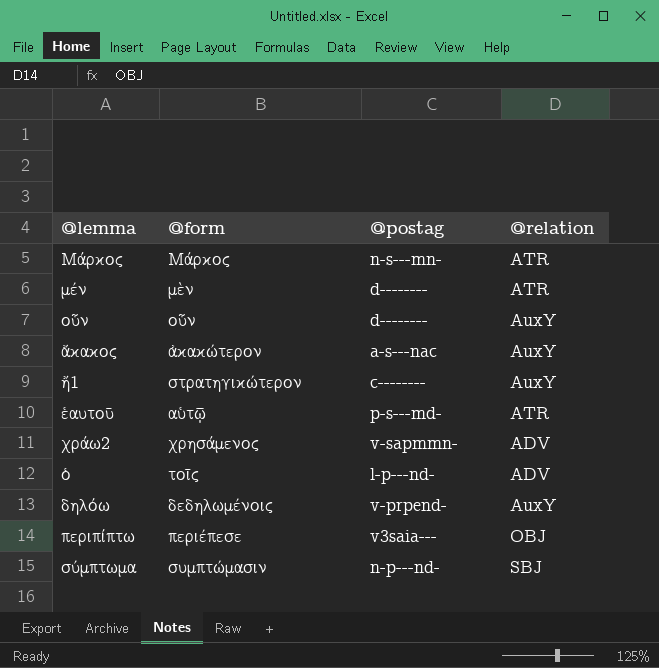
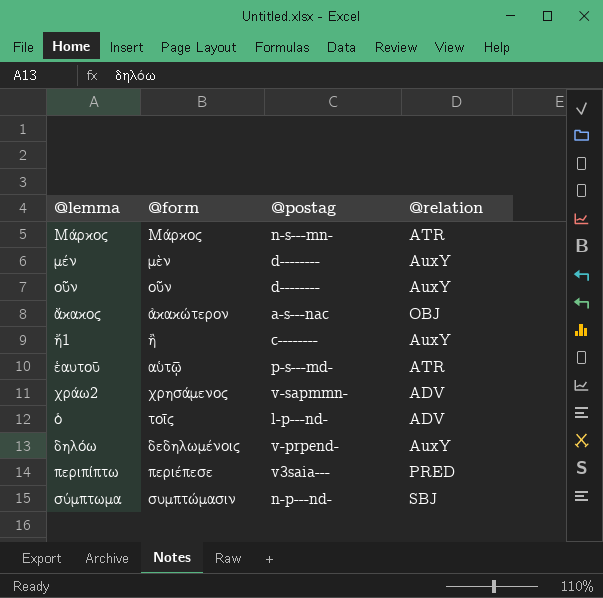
μέν | @relation: ATR -> AuxY
ἄκακος | @relation: AuxY -> OBJ
ἤ1 | @form: στρατηγικώτερον -> ἢ
περιπίπτω | @relation: OBJ -> PRED

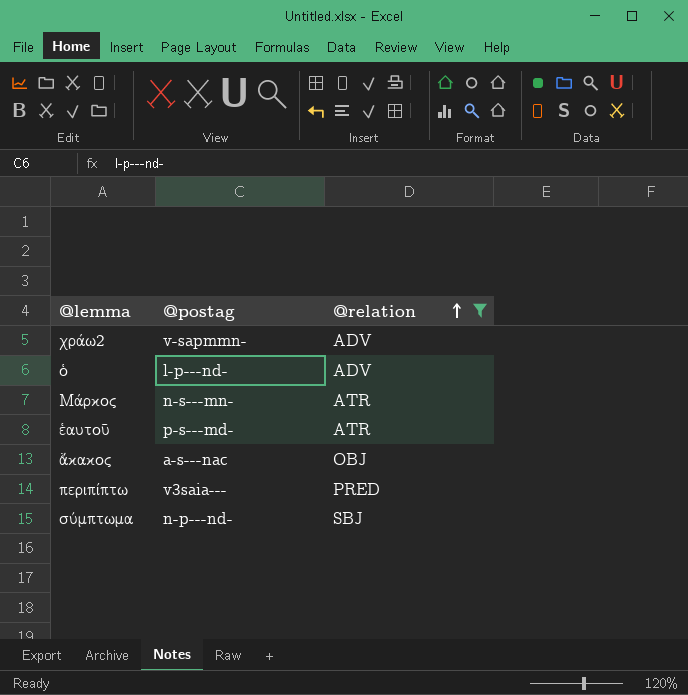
filter: none -> @relation != AuxY
row order: none -> @relation ascending
column @form | position: 2 -> none

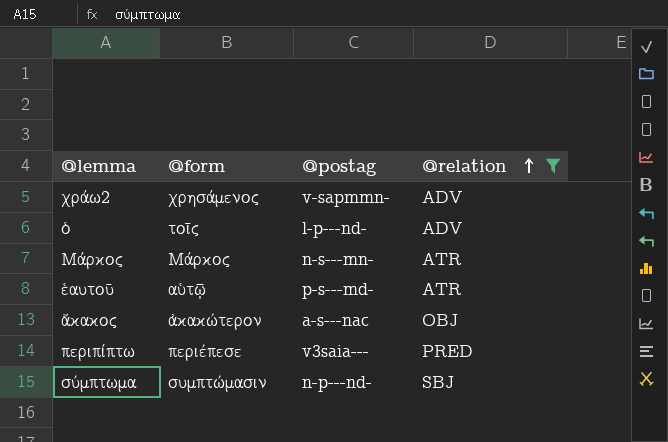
column @form | position: none -> 2

